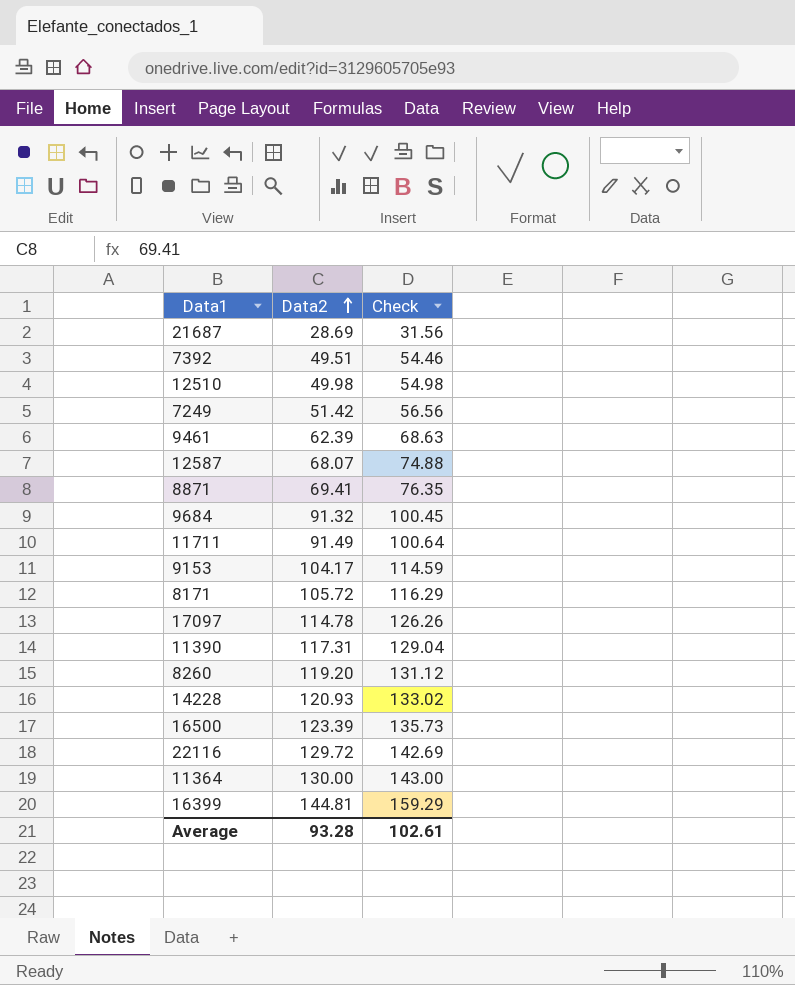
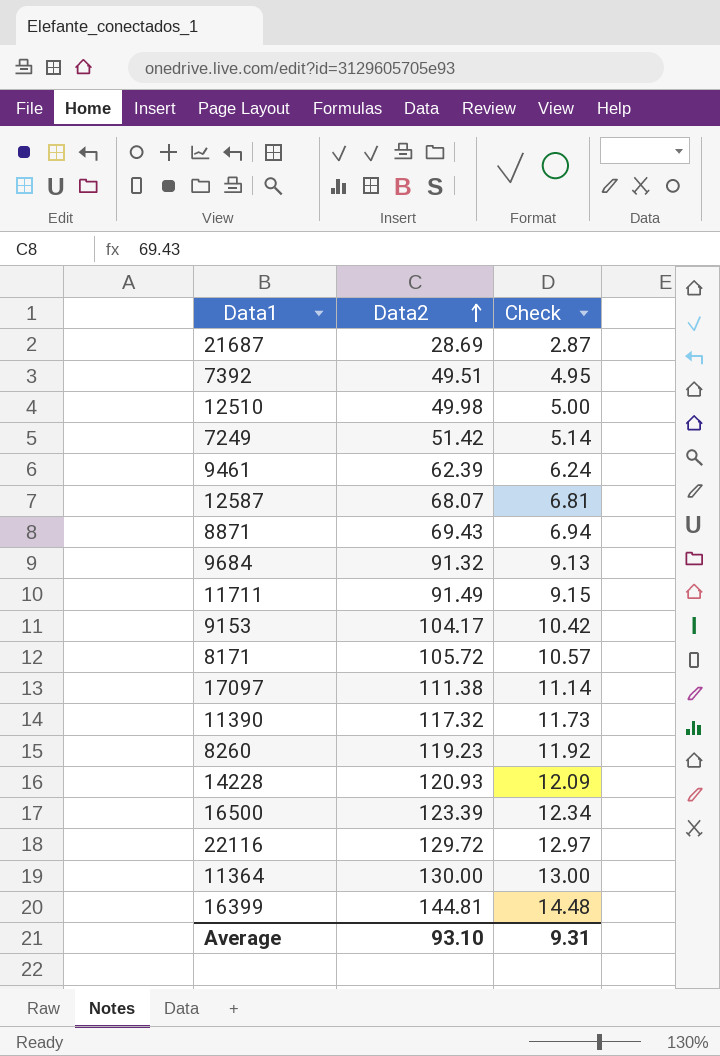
column Check | formula: [Data2] * 1.1 -> [Data2] * 0.1
8871 | Data2: 69.41 -> 69.43
17097 | Data2: 114.78 -> 111.38
11390 | Data2: 117.31 -> 117.32
8260 | Data2: 119.20 -> 119.23
Average | Data2: 93.28 -> 93.10
Average | Check: 102.61 -> 9.31

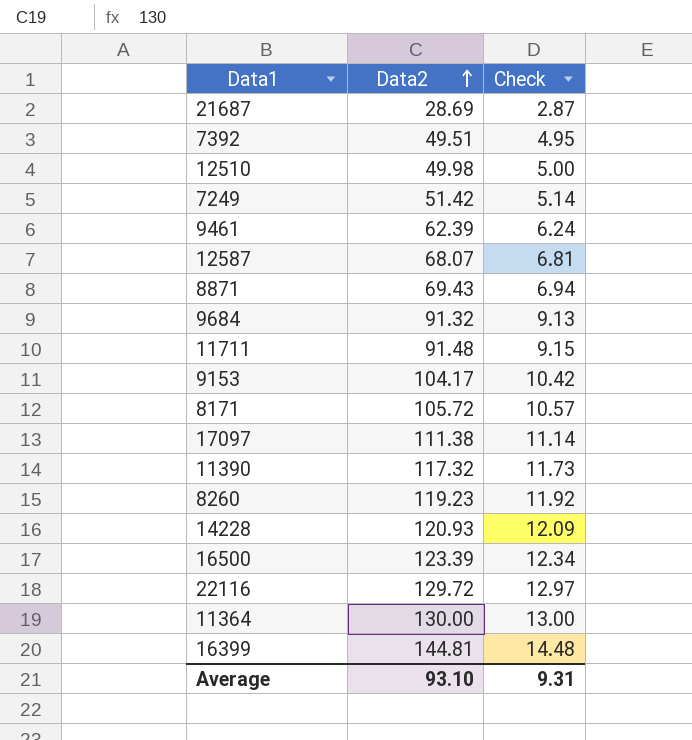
11711 | Data2: 91.49 -> 91.48

